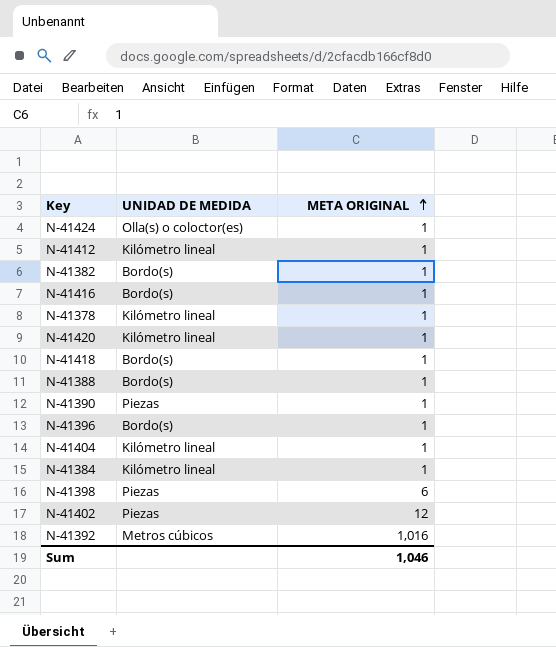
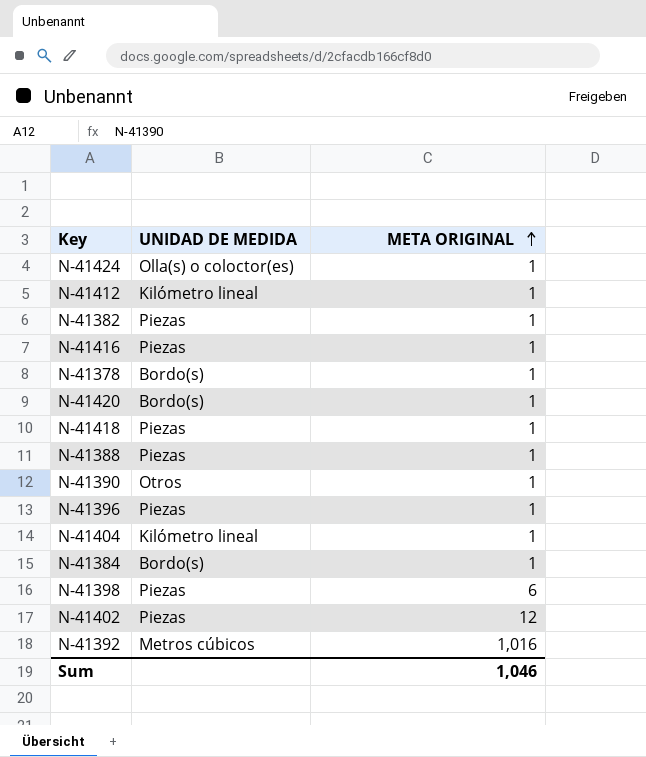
N-41382 | UNIDAD DE MEDIDA: Bordo(s) -> Piezas
N-41416 | UNIDAD DE MEDIDA: Bordo(s) -> Piezas
N-41378 | UNIDAD DE MEDIDA: Kilómetro lineal -> Bordo(s)
N-41420 | UNIDAD DE MEDIDA: Kilómetro lineal -> Bordo(s)
N-41418 | UNIDAD DE MEDIDA: Bordo(s) -> Piezas
N-41388 | UNIDAD DE MEDIDA: Bordo(s) -> Piezas
N-41390 | UNIDAD DE MEDIDA: Piezas -> Otros
N-41396 | UNIDAD DE MEDIDA: Bordo(s) -> Piezas
N-41384 | UNIDAD DE MEDIDA: Kilómetro lineal -> Bordo(s)

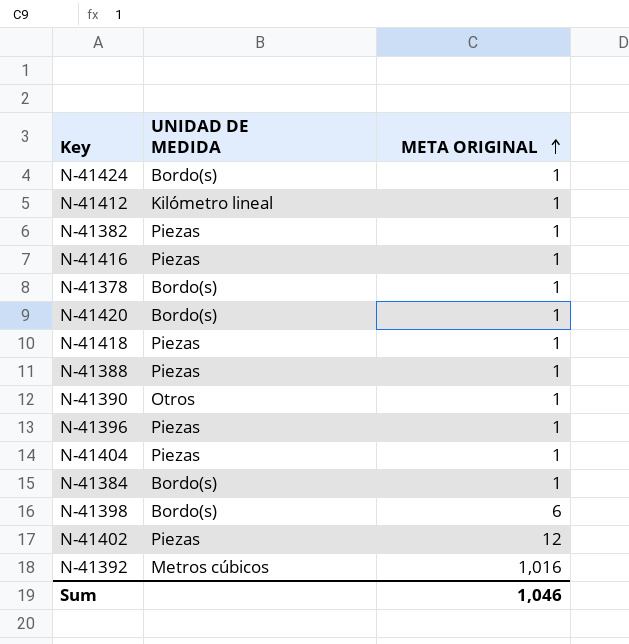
N-41424 | UNIDAD DE MEDIDA: Olla(s) o coloctor(es) -> Bordo(s)
N-41404 | UNIDAD DE MEDIDA: Kilómetro lineal -> Piezas
N-41398 | UNIDAD DE MEDIDA: Piezas -> Bordo(s)

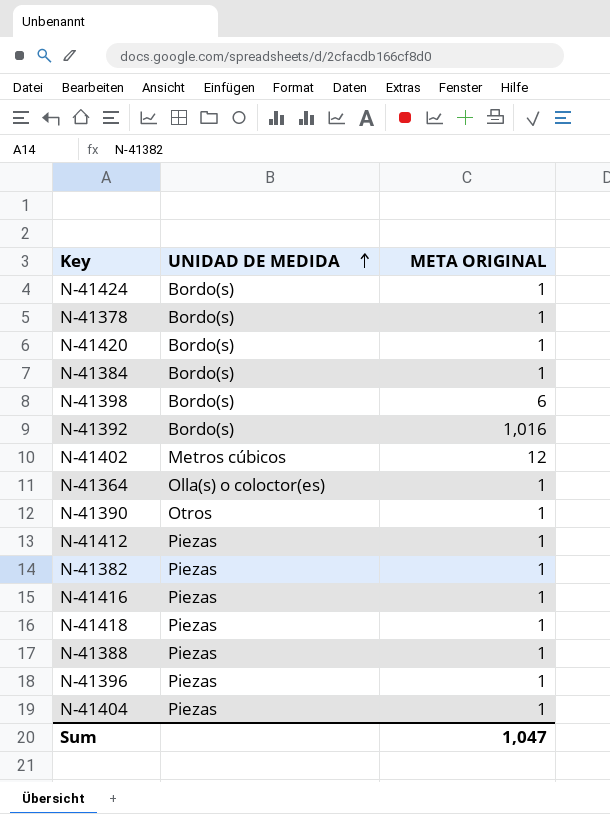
row order: META ORIGINAL ascending -> UNIDAD DE MEDIDA ascending
N-41392 | UNIDAD DE MEDIDA: Metros cúbicos -> Bordo(s)
N-41402 | UNIDAD DE MEDIDA: Piezas -> Metros cúbicos
row N-41364: none -> Olla(s) o coloctor(es) | 1
N-41412 | UNIDAD DE MEDIDA: Kilómetro lineal -> Piezas
Sum | META ORIGINAL: 1,046 -> 1,047

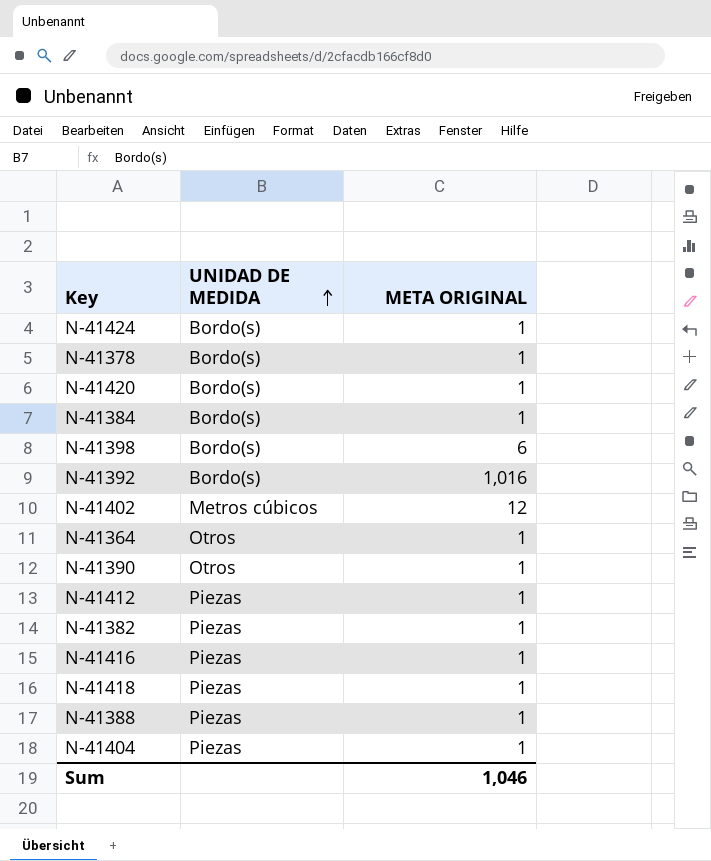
row N-41396: Piezas | 1 -> none
N-41364 | UNIDAD DE MEDIDA: Olla(s) o coloctor(es) -> Otros
Sum | META ORIGINAL: 1,047 -> 1,046

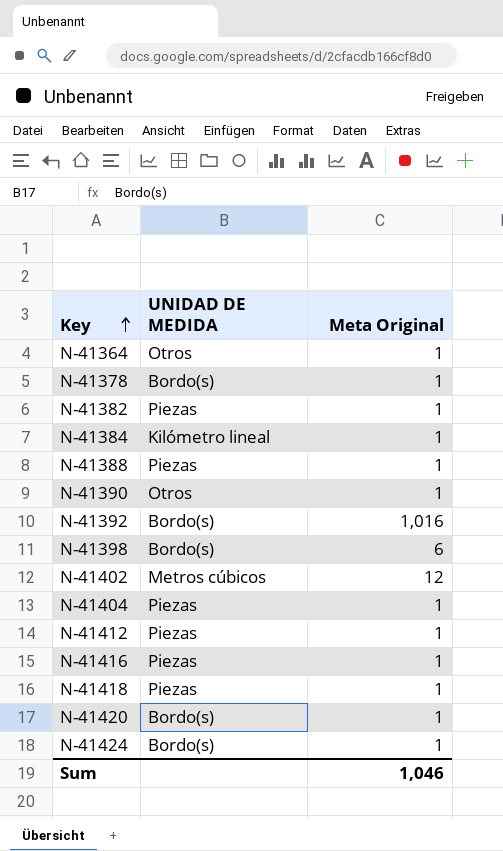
row order: UNIDAD DE MEDIDA ascending -> Key ascending
column name: META ORIGINAL -> Meta Original
N-41384 | UNIDAD DE MEDIDA: Bordo(s) -> Kilómetro lineal

